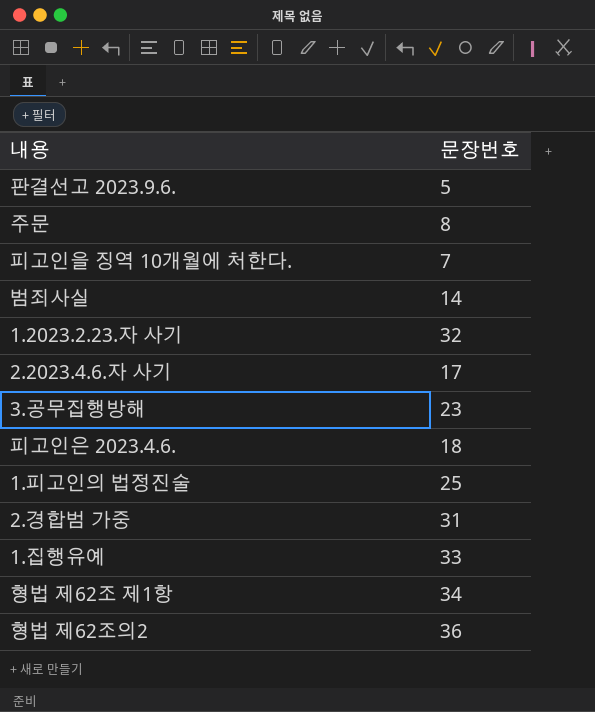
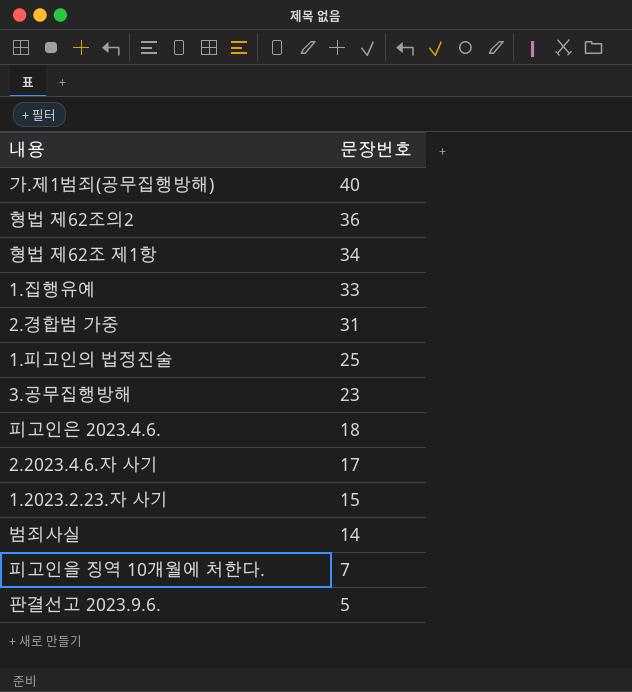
row order: none -> 문장번호 descending
row 주문: 8 -> none
row 가.제1범죄(공무집행방해): none -> 40
1.2023.2.23.자 사기 | 문장번호: 32 -> 15

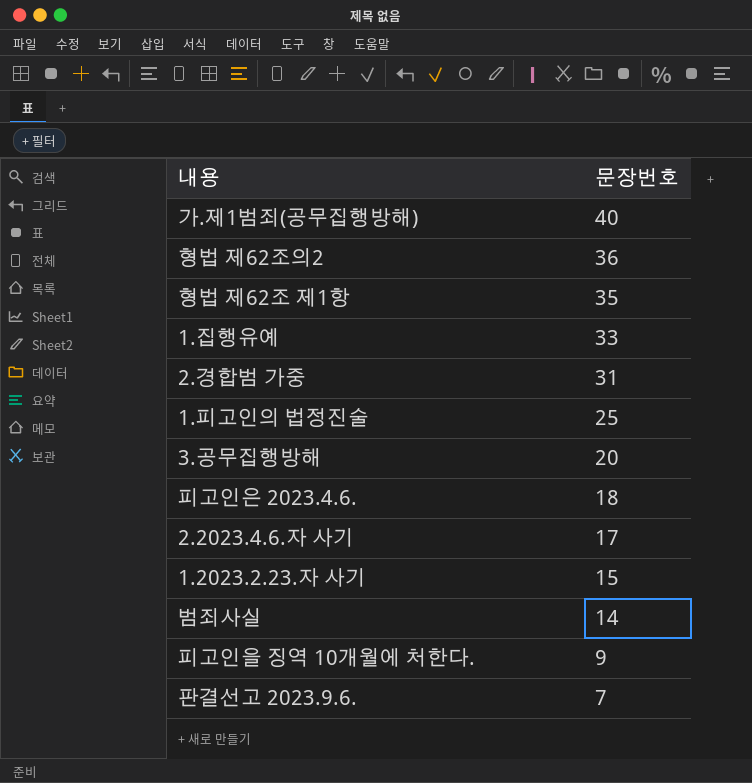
형법 제62조 제1항 | 문장번호: 34 -> 35
3.공무집행방해 | 문장번호: 23 -> 20
피고인을 징역 10개월에 처한다. | 문장번호: 7 -> 9
판결선고 2023.9.6. | 문장번호: 5 -> 7

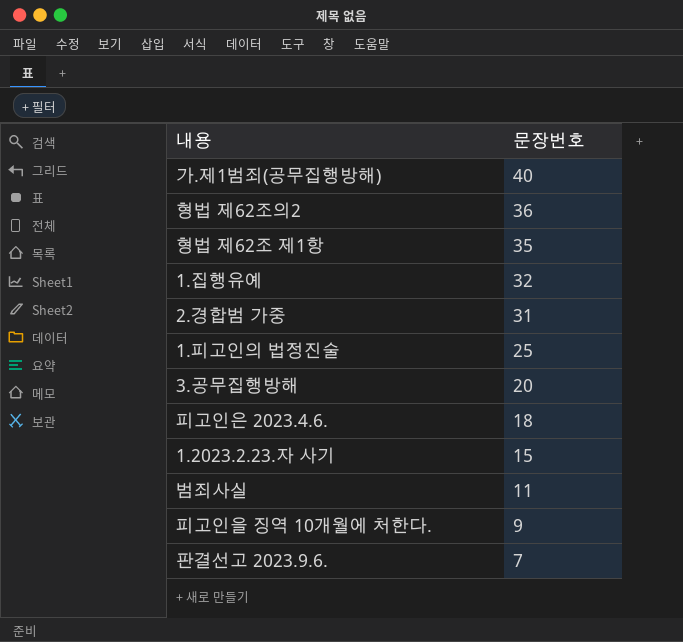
row 2.2023.4.6.자 사기: 17 -> none
1.집행유예 | 문장번호: 33 -> 32
범죄사실 | 문장번호: 14 -> 11

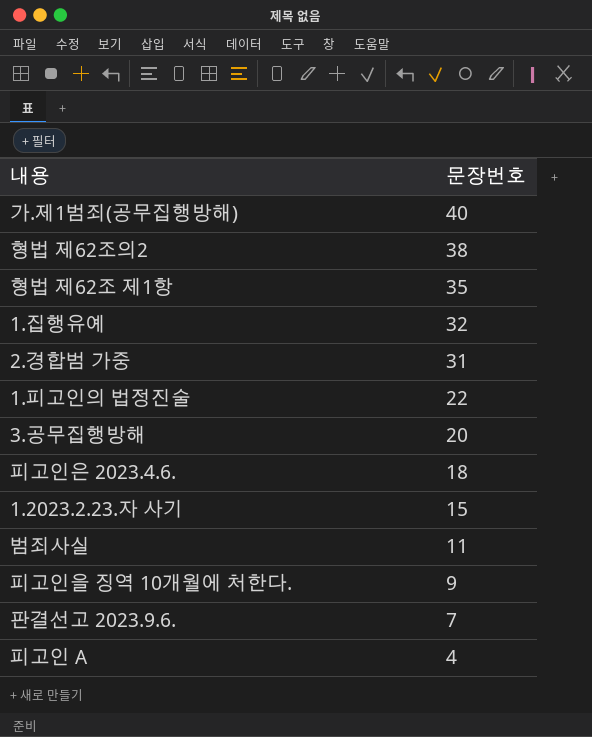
형법 제62조의2 | 문장번호: 36 -> 38
1.피고인의 법정진술 | 문장번호: 25 -> 22
row 피고인 A: none -> 4

